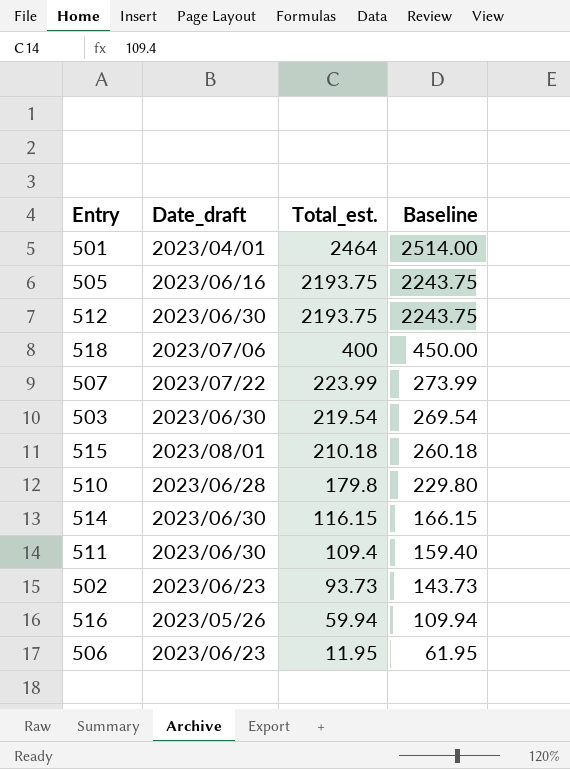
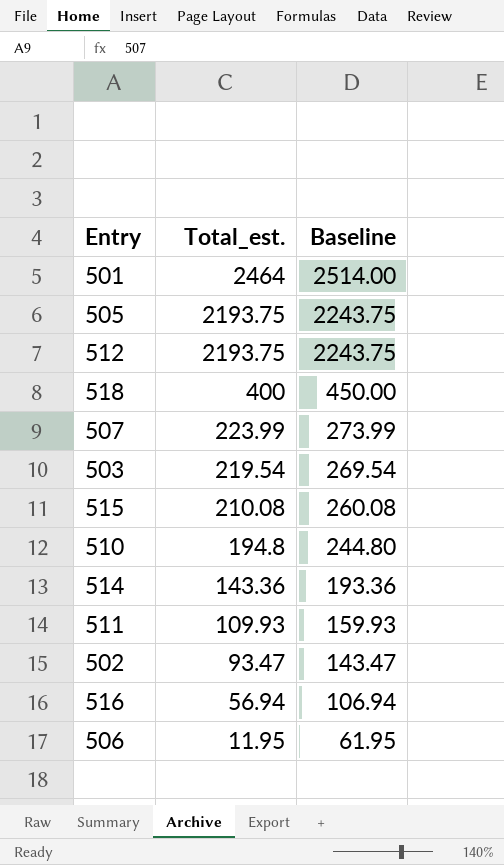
column Date_draft | position: 2 -> none
515 | Total_est.: 210.18 -> 210.08
515 | Baseline: 260.18 -> 260.08
510 | Total_est.: 179.8 -> 194.8
510 | Baseline: 229.80 -> 244.80
514 | Total_est.: 116.15 -> 143.36
514 | Baseline: 166.15 -> 193.36
511 | Total_est.: 109.4 -> 109.93
511 | Baseline: 159.40 -> 159.93
502 | Total_est.: 93.73 -> 93.47
502 | Baseline: 143.73 -> 143.47
516 | Total_est.: 59.94 -> 56.94
516 | Baseline: 109.94 -> 106.94

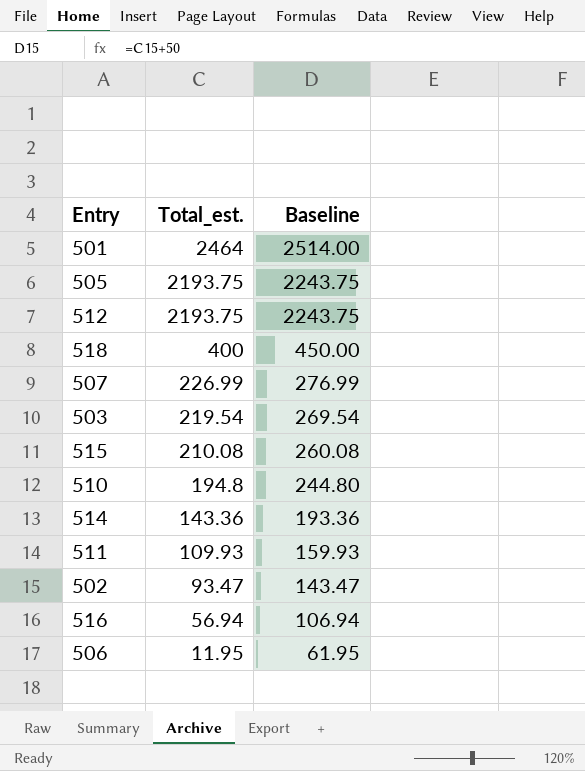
507 | Total_est.: 223.99 -> 226.99
507 | Baseline: 273.99 -> 276.99

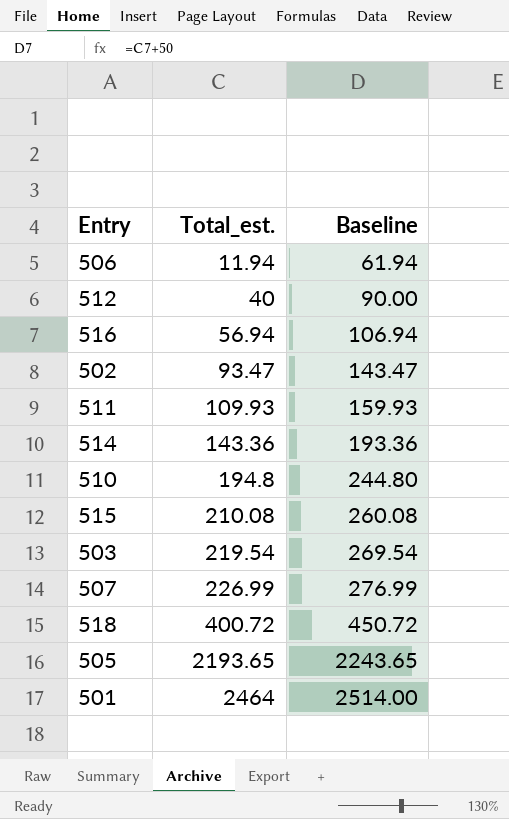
row order: Total_est. descending -> Total_est. ascending
506 | Total_est.: 11.95 -> 11.94
506 | Baseline: 61.95 -> 61.94
512 | Total_est.: 2193.75 -> 40
512 | Baseline: 2243.75 -> 90.00
518 | Total_est.: 400 -> 400.72
518 | Baseline: 450.00 -> 450.72
505 | Total_est.: 2193.75 -> 2193.65
505 | Baseline: 2243.75 -> 2243.65

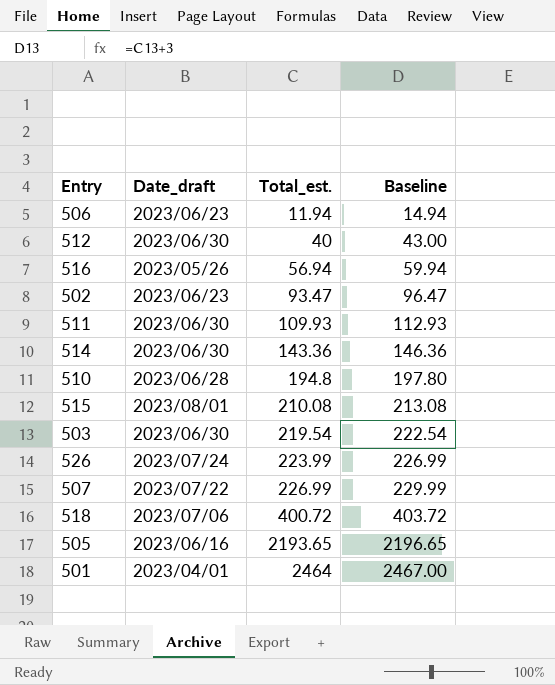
column Date_draft | position: none -> 2
column Baseline | formula: [Total_est.] + 50 -> [Total_est.] + 3
row 526: none -> 2023/07/24 | 223.99 | 226.99

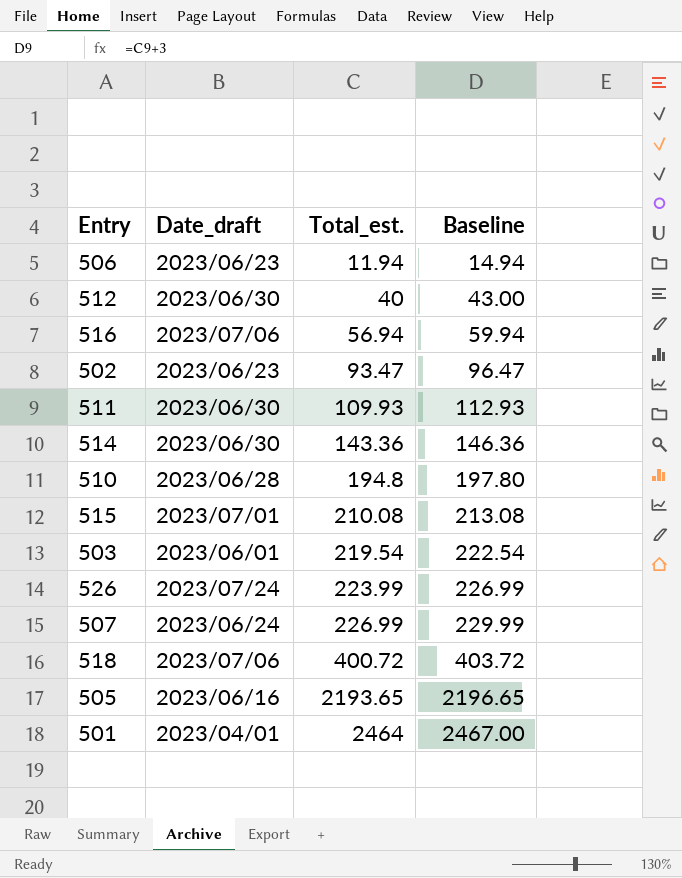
516 | Date_draft: 2023/05/26 -> 2023/07/06
515 | Date_draft: 2023/08/01 -> 2023/07/01
503 | Date_draft: 2023/06/30 -> 2023/06/01
507 | Date_draft: 2023/07/22 -> 2023/06/24

